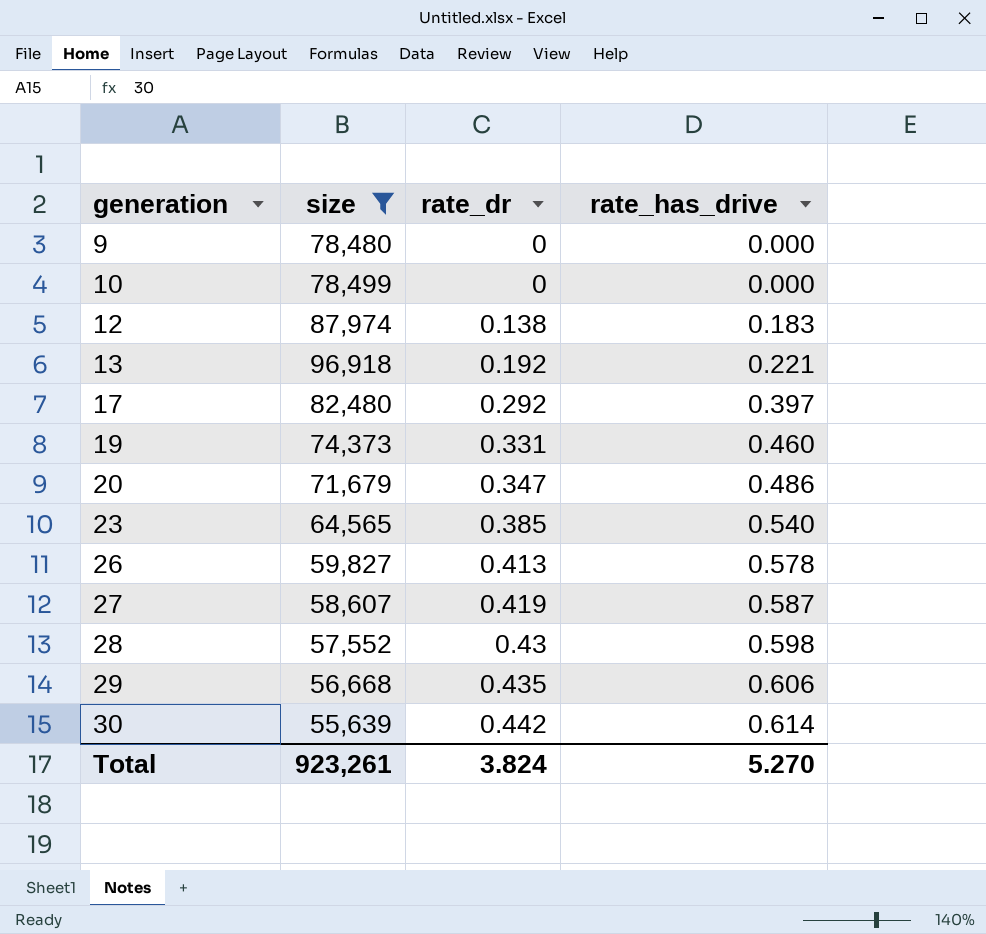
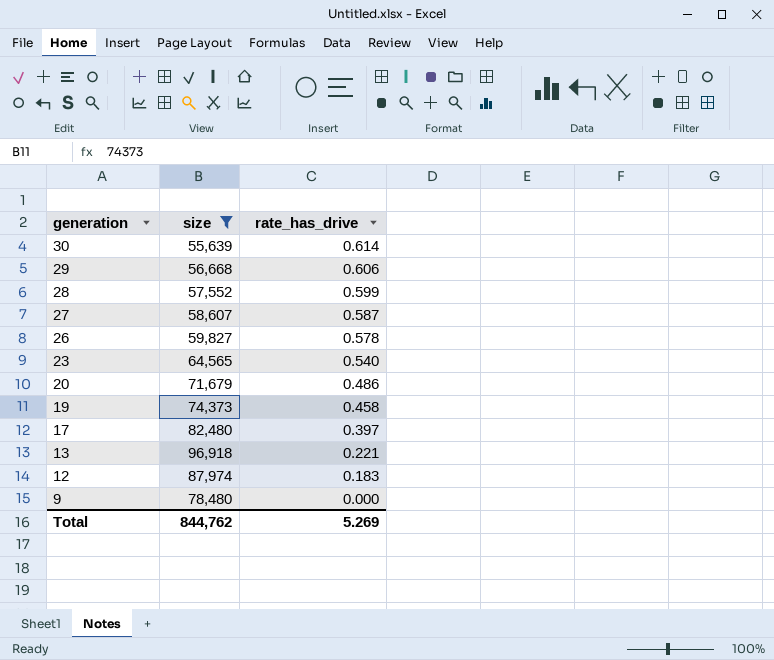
row order: generation ascending -> generation descending
column rate_dr | position: 3 -> none
row 10: 78,499 | 0 | 0.000 -> none
28 | rate_has_drive: 0.598 -> 0.599
19 | rate_has_drive: 0.460 -> 0.458
Total | size: 923,261 -> 844,762
Total | rate_has_drive: 5.270 -> 5.269

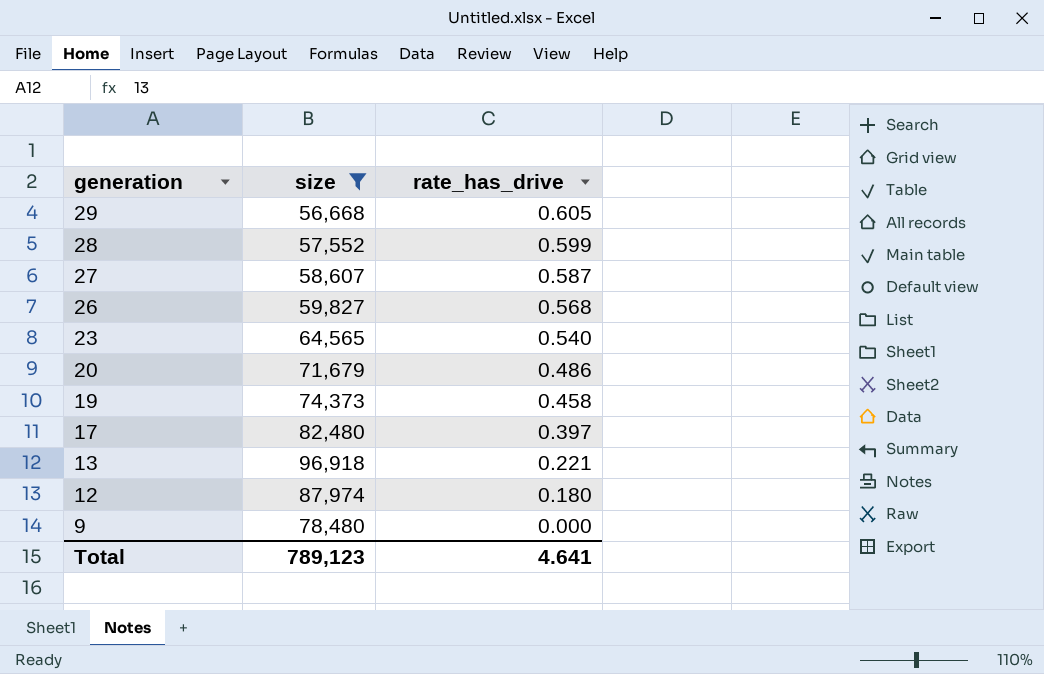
row 30: 55,639 | 0.614 -> none
29 | rate_has_drive: 0.606 -> 0.605
26 | rate_has_drive: 0.578 -> 0.568
12 | rate_has_drive: 0.183 -> 0.180
Total | size: 844,762 -> 789,123
Total | rate_has_drive: 5.269 -> 4.641

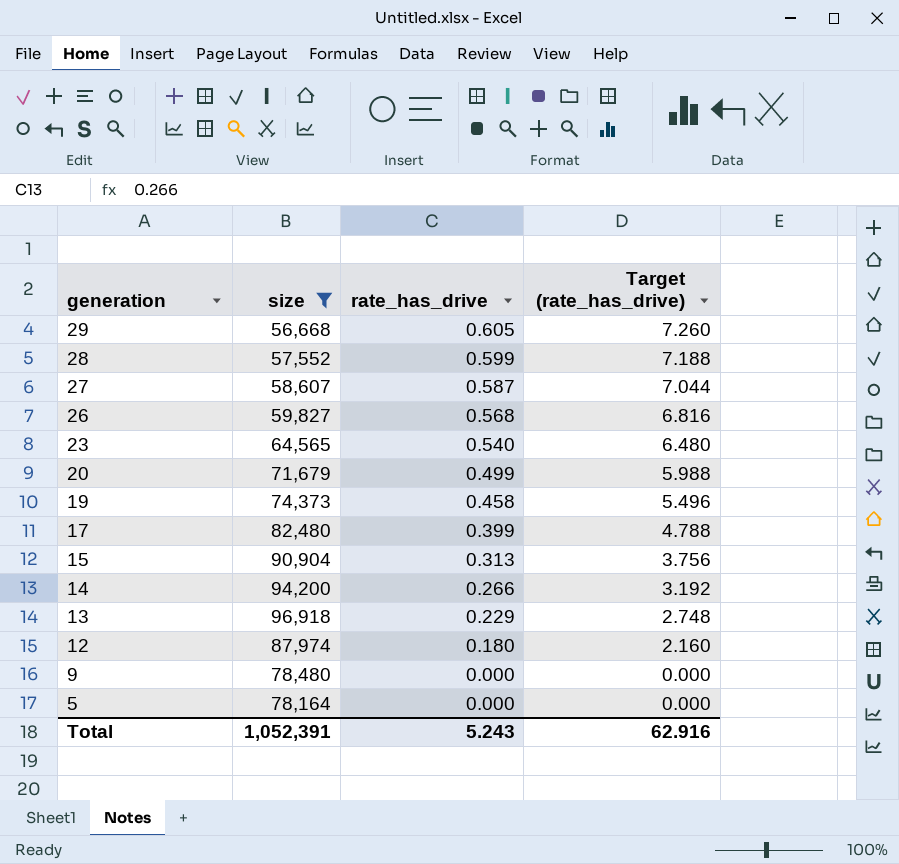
column Target (rate_has_drive) | formula: none -> [rate_has_drive] * 12
20 | rate_has_drive: 0.486 -> 0.499
17 | rate_has_drive: 0.397 -> 0.399
row 15: none -> 90,904 | 0.313 | 3.756
row 14: none -> 94,200 | 0.266 | 3.192
13 | rate_has_drive: 0.221 -> 0.229
row 5: none -> 78,164 | 0.000 | 0.000
Total | size: 789,123 -> 1,052,391
Total | rate_has_drive: 4.641 -> 5.243

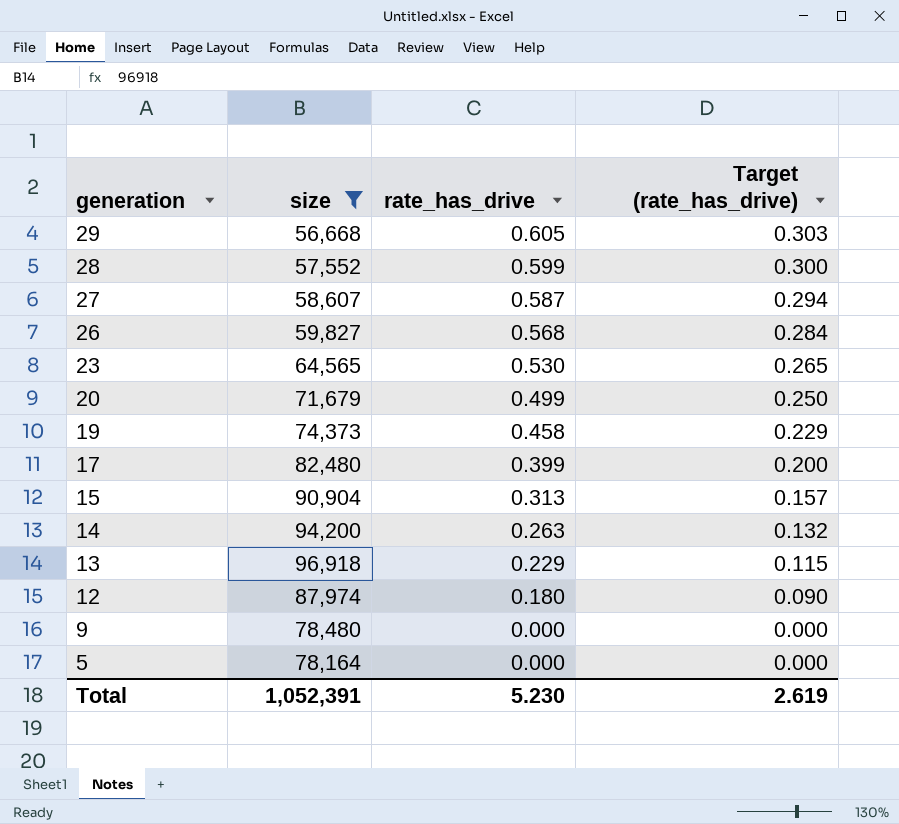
column Target (rate_has_drive) | formula: [rate_has_drive] * 12 -> [rate_has_drive] * 0.5
23 | rate_has_drive: 0.540 -> 0.530
14 | rate_has_drive: 0.266 -> 0.263
Total | rate_has_drive: 5.243 -> 5.230
Total | Target (rate_has_drive): 62.916 -> 2.619

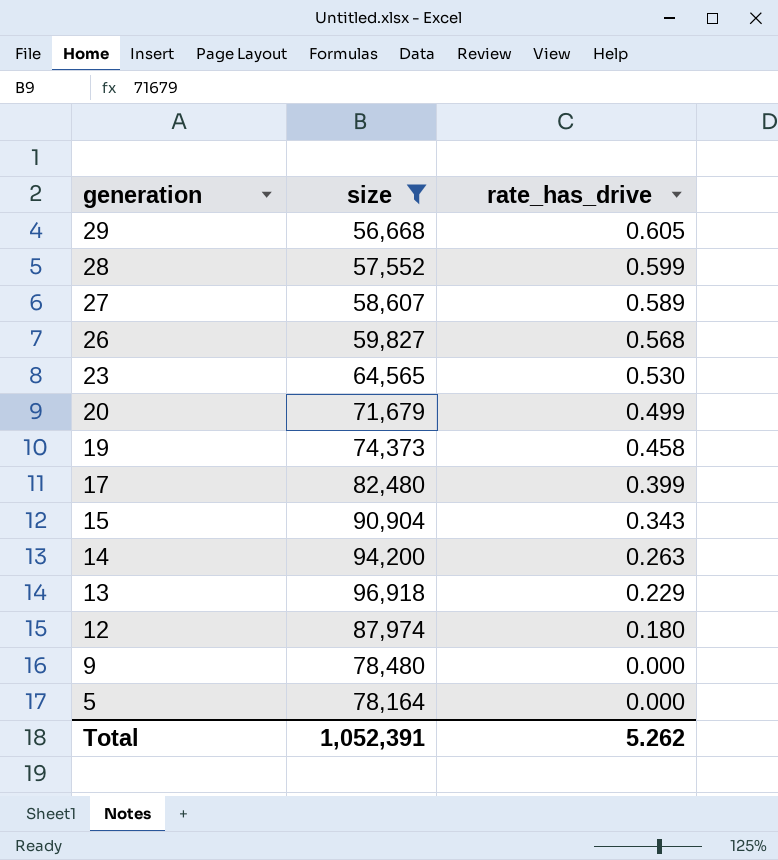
column Target (rate_has_drive) | formula: [rate_has_drive] * 0.5 -> none
27 | rate_has_drive: 0.587 -> 0.589
15 | rate_has_drive: 0.313 -> 0.343
Total | rate_has_drive: 5.230 -> 5.262

